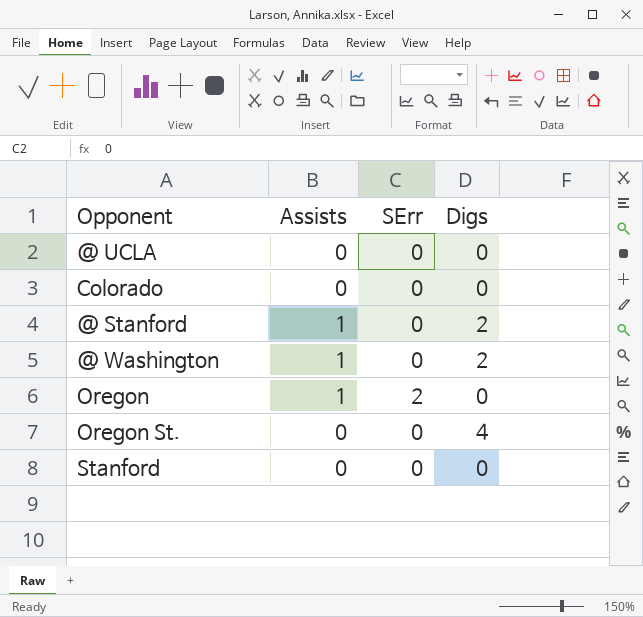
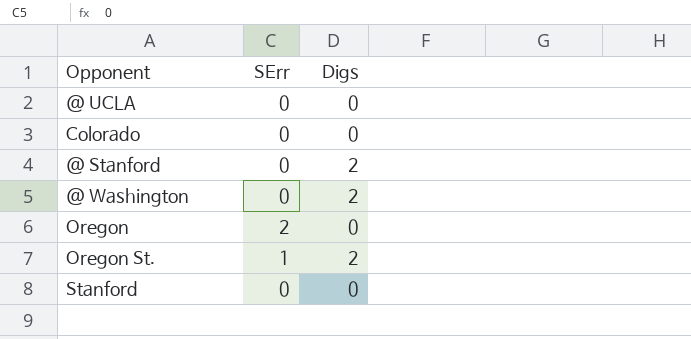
column Assists | position: 2 -> none
Oregon St. | SErr: 0 -> 1
Oregon St. | Digs: 4 -> 2

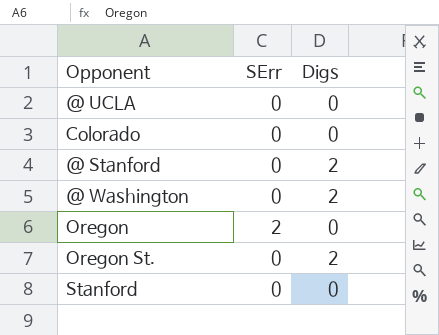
Oregon St. | SErr: 1 -> 0

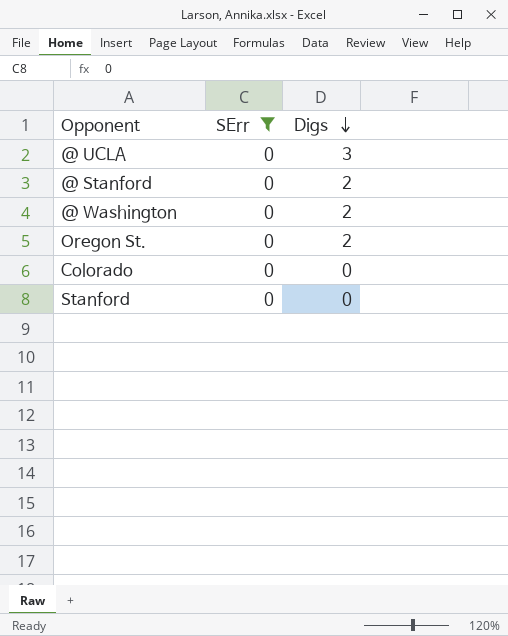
filter: none -> SErr = 0
row order: none -> Digs descending
@ UCLA | Digs: 0 -> 3

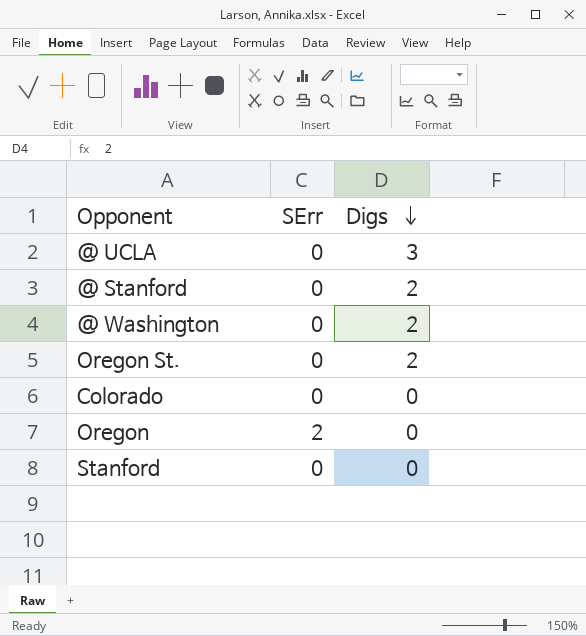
filter: SErr = 0 -> none

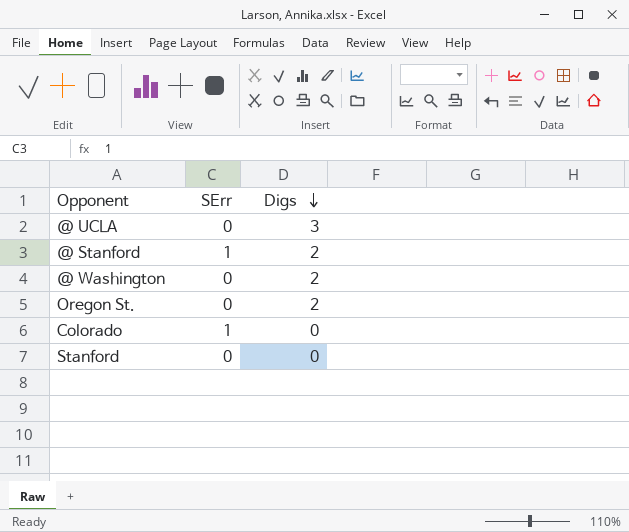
row Oregon: 2 | 0 -> none
@ Stanford | SErr: 0 -> 1
Colorado | SErr: 0 -> 1

